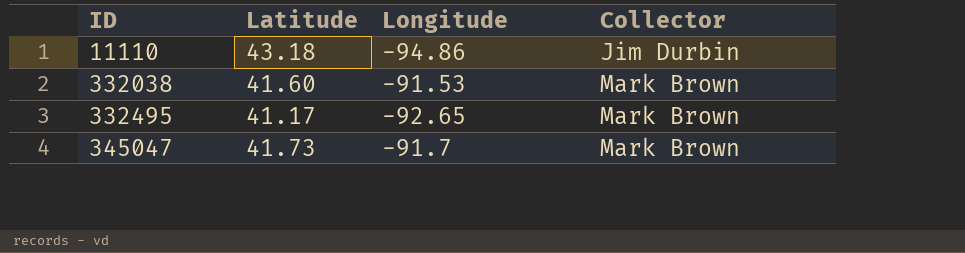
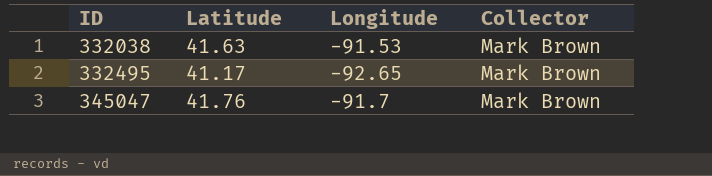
row 11110: 43.18 | -94.86 | Jim Durbin -> none
332038 | Latitude: 41.60 -> 41.63
345047 | Latitude: 41.73 -> 41.76

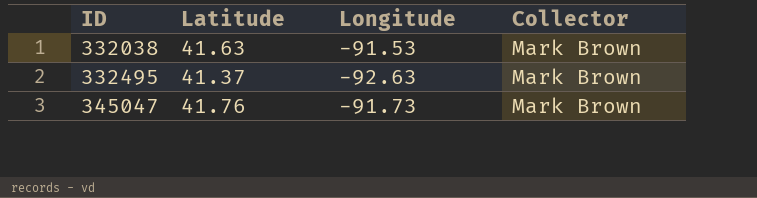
332495 | Latitude: 41.17 -> 41.37
332495 | Longitude: -92.65 -> -92.63
345047 | Longitude: -91.7 -> -91.73

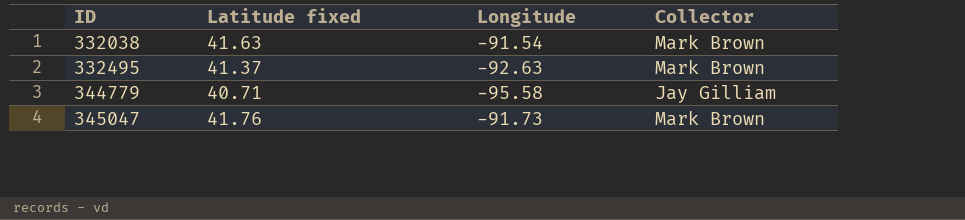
column name: Latitude -> Latitude fixed
332038 | Longitude: -91.53 -> -91.54
row 344779: none -> 40.71 | -95.58 | Jay Gilliam

